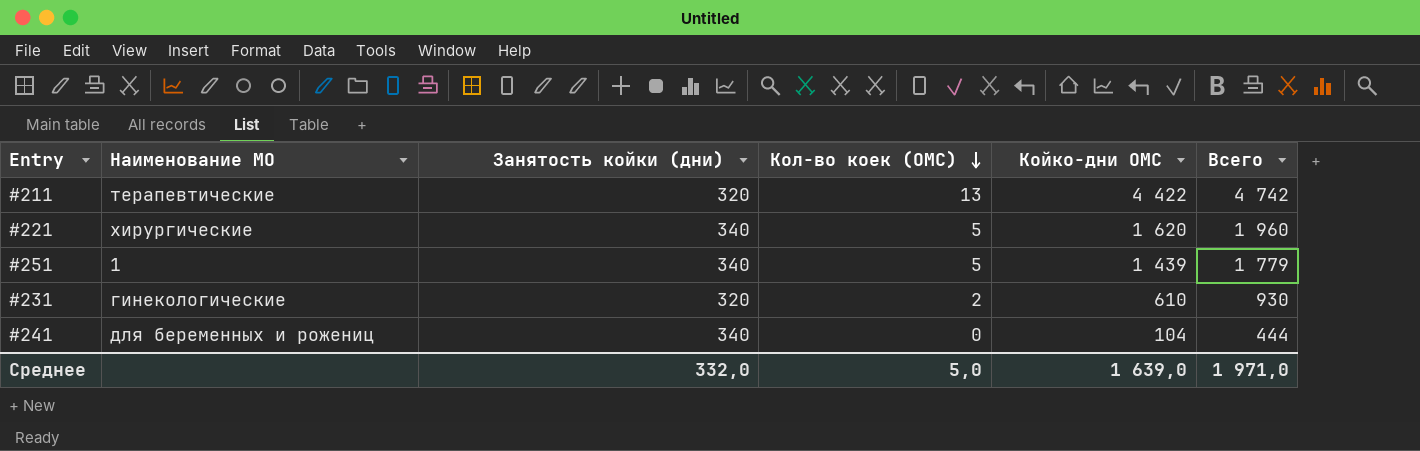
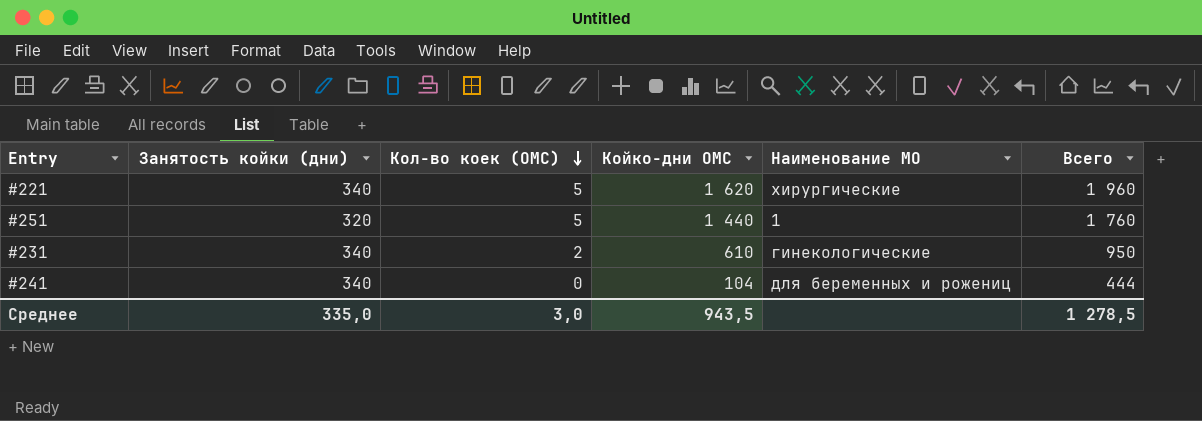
column Наименование МО | position: 2 -> 5
row #211: терапевтические | 320 | 13 | 4 422 | 4 742 -> none
#251 | Занятость койки (дни): 340 -> 320
#251 | Койко-дни ОМС: 1 439 -> 1 440
#251 | Всего: 1 779 -> 1 760
#231 | Занятость койки (дни): 320 -> 340
#231 | Всего: 930 -> 950
Среднее | Занятость койки (дни): 332,0 -> 335,0
Среднее | Кол-во коек (ОМС): 5,0 -> 3,0
Среднее | Койко-дни ОМС: 1 639,0 -> 943,5
Среднее | Всего: 1 971,0 -> 1 278,5

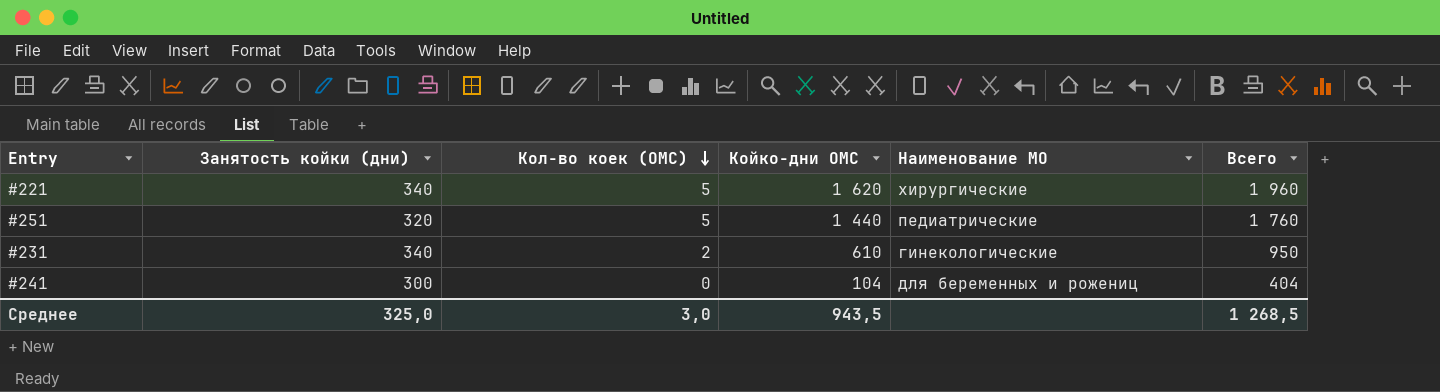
#251 | Наименование МО: 1 -> педиатрические
#241 | Занятость койки (дни): 340 -> 300
#241 | Всего: 444 -> 404
Среднее | Занятость койки (дни): 335,0 -> 325,0
Среднее | Всего: 1 278,5 -> 1 268,5

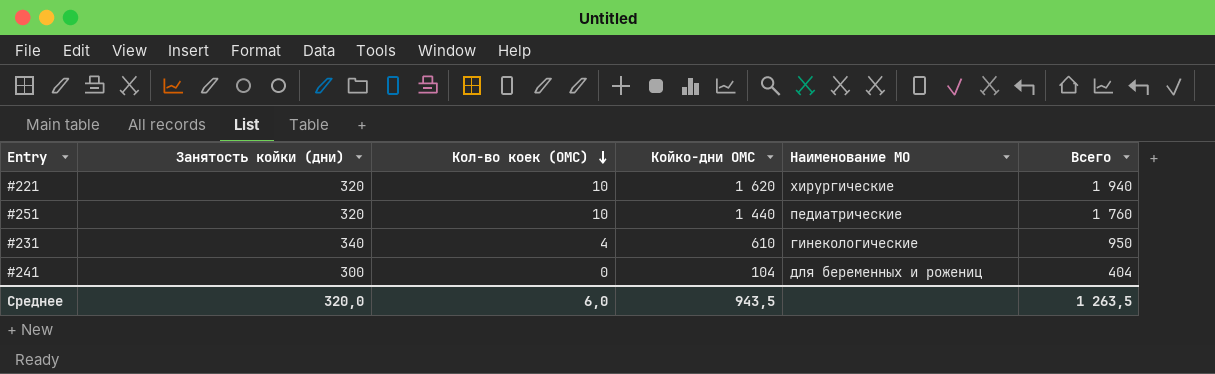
#221 | Занятость койки (дни): 340 -> 320
#221 | Кол-во коек (ОМС): 5 -> 10
#221 | Всего: 1 960 -> 1 940
#251 | Кол-во коек (ОМС): 5 -> 10
#231 | Кол-во коек (ОМС): 2 -> 4
Среднее | Занятость койки (дни): 325,0 -> 320,0
Среднее | Кол-во коек (ОМС): 3,0 -> 6,0
Среднее | Всего: 1 268,5 -> 1 263,5

